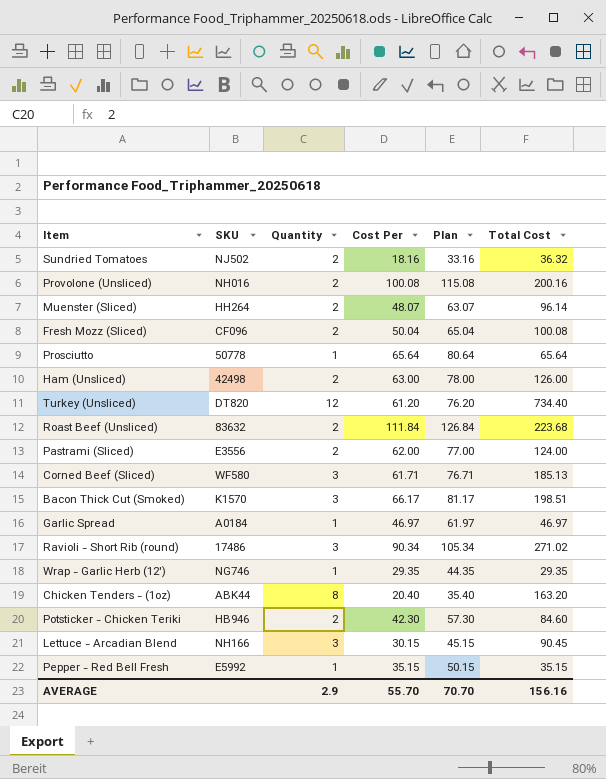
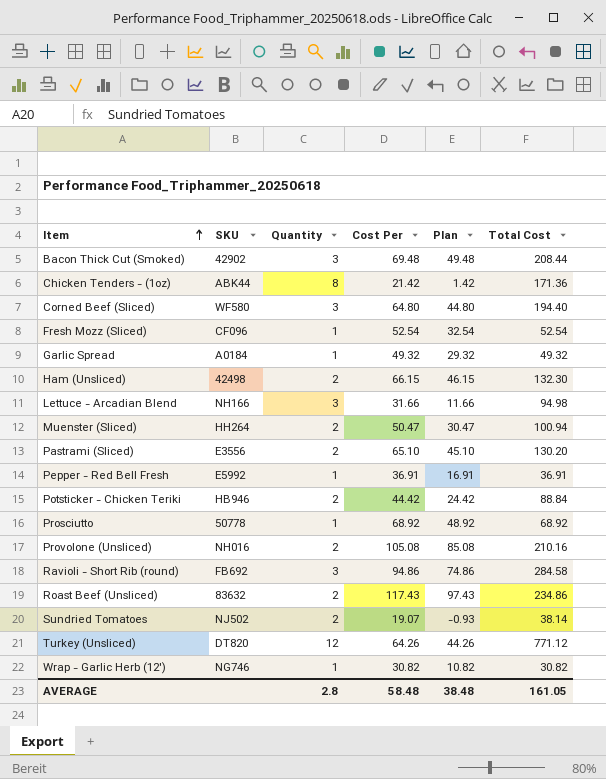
row order: none -> Item ascending
column Plan | formula: [Cost Per] + 15 -> [Cost Per] - 20
Bacon Thick Cut (Smoked) | SKU: K1570 -> 42902
Bacon Thick Cut (Smoked) | Cost Per: 66.17 -> 69.48
Bacon Thick Cut (Smoked) | Total Cost: 198.51 -> 208.44
Chicken Tenders - (1oz) | Cost Per: 20.40 -> 21.42
Chicken Tenders - (1oz) | Total Cost: 163.20 -> 171.36
Corned Beef (Sliced) | Cost Per: 61.71 -> 64.80
Corned Beef (Sliced) | Total Cost: 185.13 -> 194.40
Fresh Mozz (Sliced) | Quantity: 2 -> 1
Fresh Mozz (Sliced) | Cost Per: 50.04 -> 52.54
Fresh Mozz (Sliced) | Total Cost: 100.08 -> 52.54
Garlic Spread | Cost Per: 46.97 -> 49.32
Garlic Spread | Total Cost: 46.97 -> 49.32
Ham (Unsliced) | Cost Per: 63.00 -> 66.15
Ham (Unsliced) | Total Cost: 126.00 -> 132.30
Lettuce - Arcadian Blend | Cost Per: 30.15 -> 31.66
Lettuce - Arcadian Blend | Total Cost: 90.45 -> 94.98
Muenster (Sliced) | Cost Per: 48.07 -> 50.47
Muenster (Sliced) | Total Cost: 96.14 -> 100.94
Pastrami (Sliced) | Cost Per: 62.00 -> 65.10
Pastrami (Sliced) | Total Cost: 124.00 -> 130.20
Pepper - Red Bell Fresh | Cost Per: 35.15 -> 36.91
Pepper - Red Bell Fresh | Total Cost: 35.15 -> 36.91
Potsticker - Chicken Teriki | Cost Per: 42.30 -> 44.42
Potsticker - Chicken Teriki | Total Cost: 84.60 -> 88.84
Prosciutto | Cost Per: 65.64 -> 68.92
Prosciutto | Total Cost: 65.64 -> 68.92
Provolone (Unsliced) | Cost Per: 100.08 -> 105.08
Provolone (Unsliced) | Total Cost: 200.16 -> 210.16
Ravioli - Short Rib (round) | SKU: 17486 -> FB692
Ravioli - Short Rib (round) | Cost Per: 90.34 -> 94.86
Ravioli - Short Rib (round) | Total Cost: 271.02 -> 284.58
Roast Beef (Unsliced) | Cost Per: 111.84 -> 117.43
Roast Beef (Unsliced) | Total Cost: 223.68 -> 234.86
Sundried Tomatoes | Cost Per: 18.16 -> 19.07
Sundried Tomatoes | Total Cost: 36.32 -> 38.14
Turkey (Unsliced) | Cost Per: 61.20 -> 64.26
Turkey (Unsliced) | Total Cost: 734.40 -> 771.12
Wrap - Garlic Herb (12') | Cost Per: 29.35 -> 30.82
Wrap - Garlic Herb (12') | Total Cost: 29.35 -> 30.82
AVERAGE | Quantity: 2.9 -> 2.8
AVERAGE | Cost Per: 55.70 -> 58.48
AVERAGE | Plan: 70.70 -> 38.48
AVERAGE | Total Cost: 156.16 -> 161.05

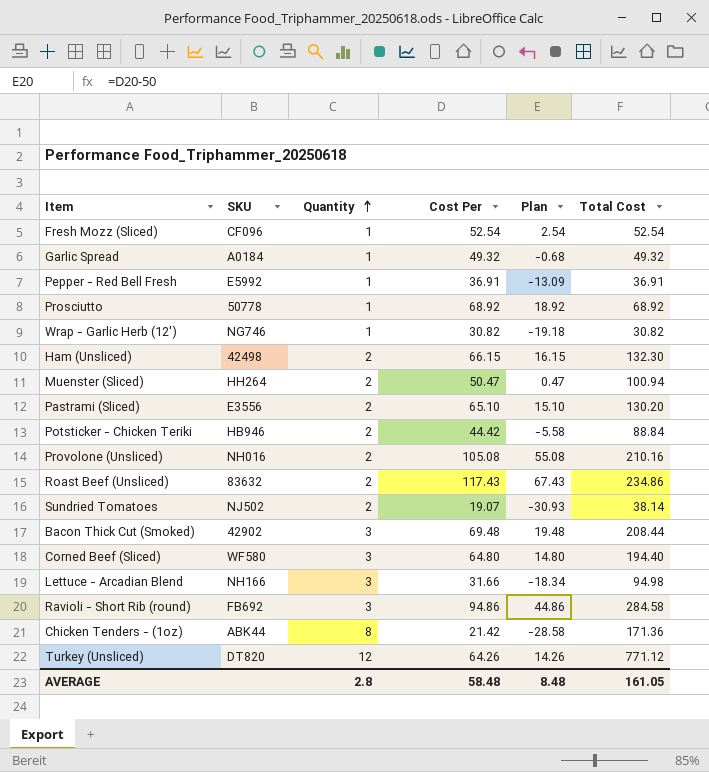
row order: Item ascending -> Quantity ascending
column Plan | formula: [Cost Per] - 20 -> [Cost Per] - 50
AVERAGE | Plan: 38.48 -> 8.48

